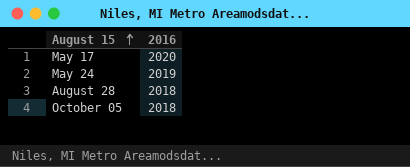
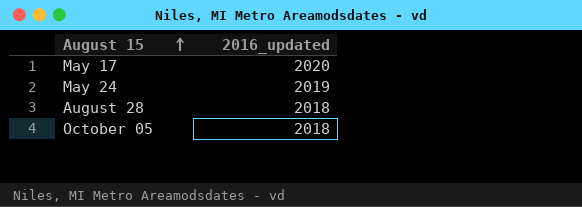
column name: 2016 -> 2016_updated

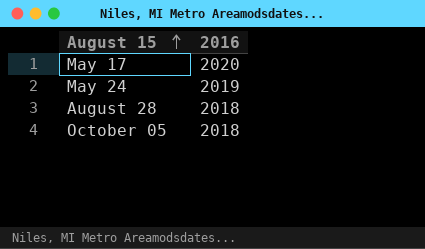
column name: 2016_updated -> 2016

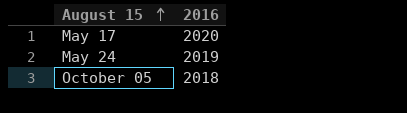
row August 28: 2018 -> none

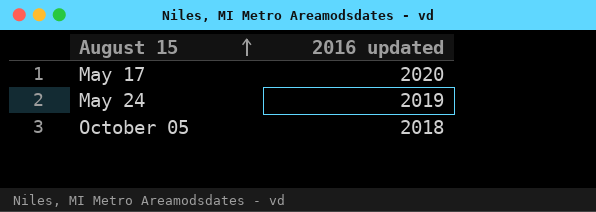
column name: 2016 -> 2016 updated

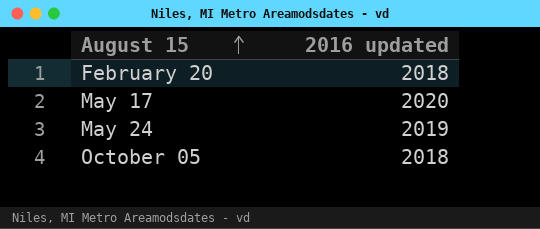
row February 20: none -> 2018

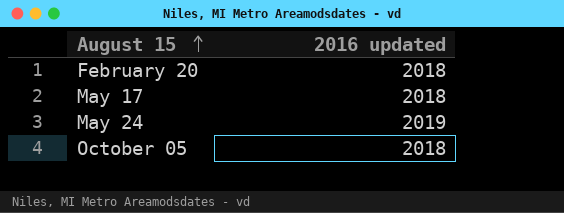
May 17 | 2016 updated: 2020 -> 2018

